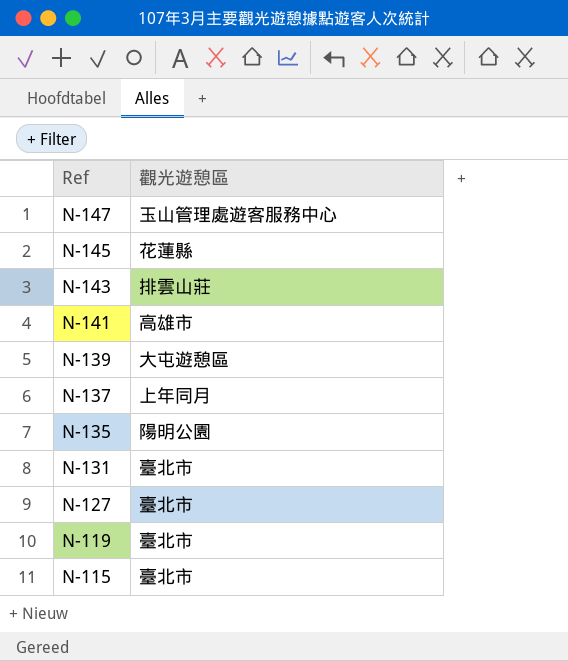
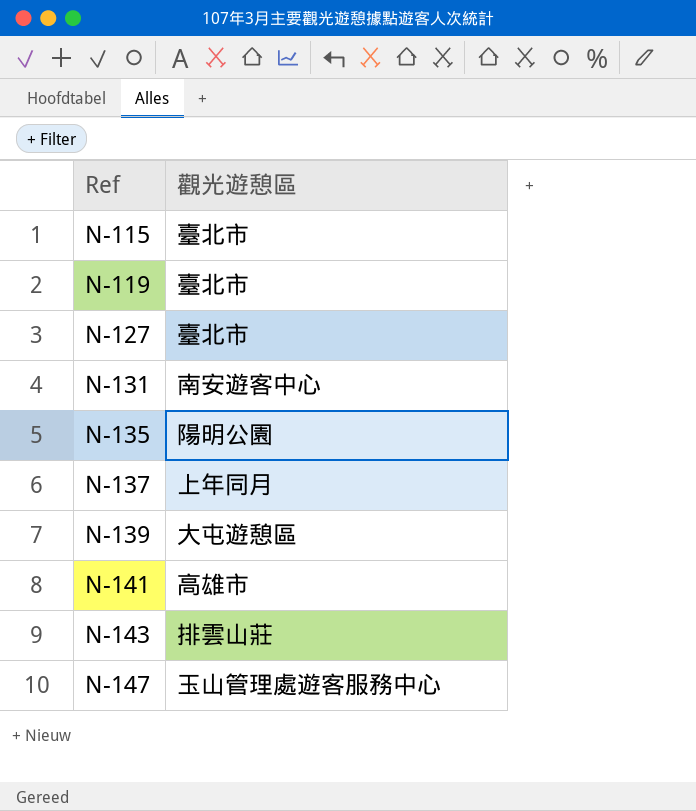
row order: Ref descending -> Ref ascending
row N-145: 花蓮縣 -> none
N-131 | 觀光遊憩區: 臺北市 -> 南安遊客中心

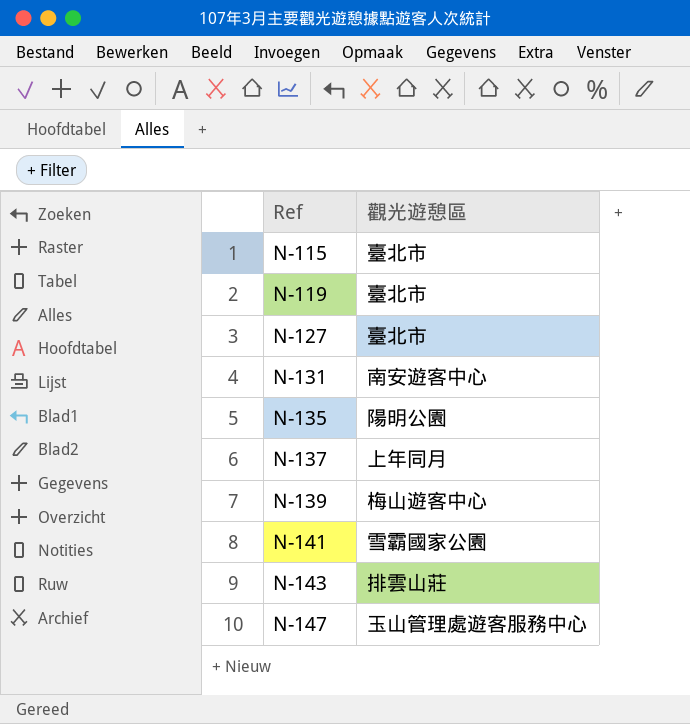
N-139 | 觀光遊憩區: 大屯遊憩區 -> 梅山遊客中心
N-141 | 觀光遊憩區: 高雄市 -> 雪霸國家公園

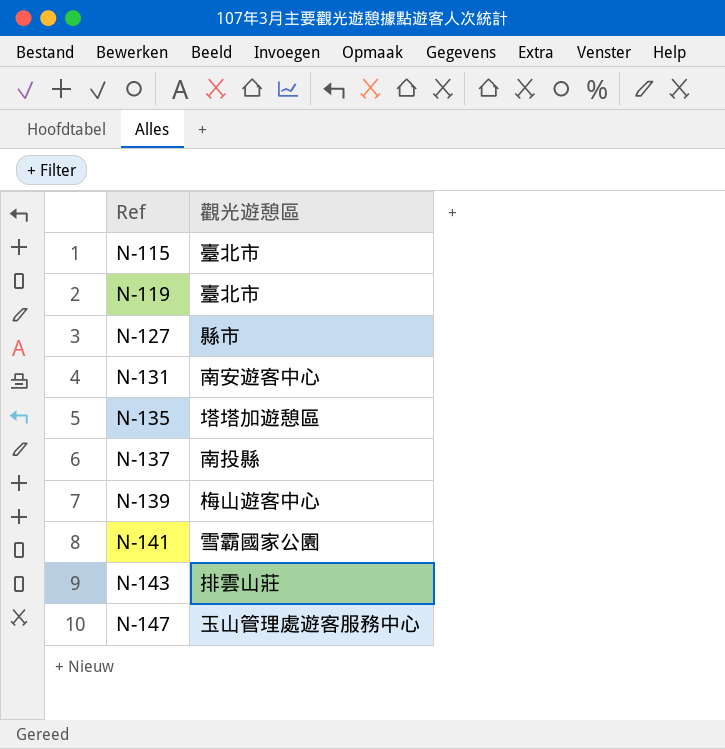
N-127 | 觀光遊憩區: 臺北市 -> 縣市
N-135 | 觀光遊憩區: 陽明公園 -> 塔塔加遊憩區
N-137 | 觀光遊憩區: 上年同月 -> 南投縣

